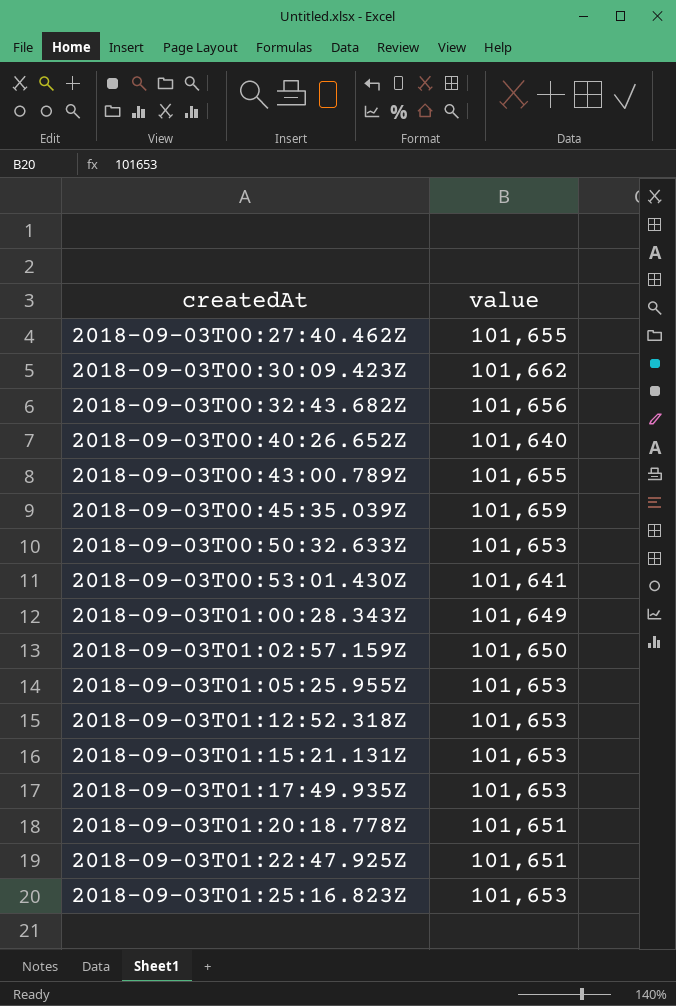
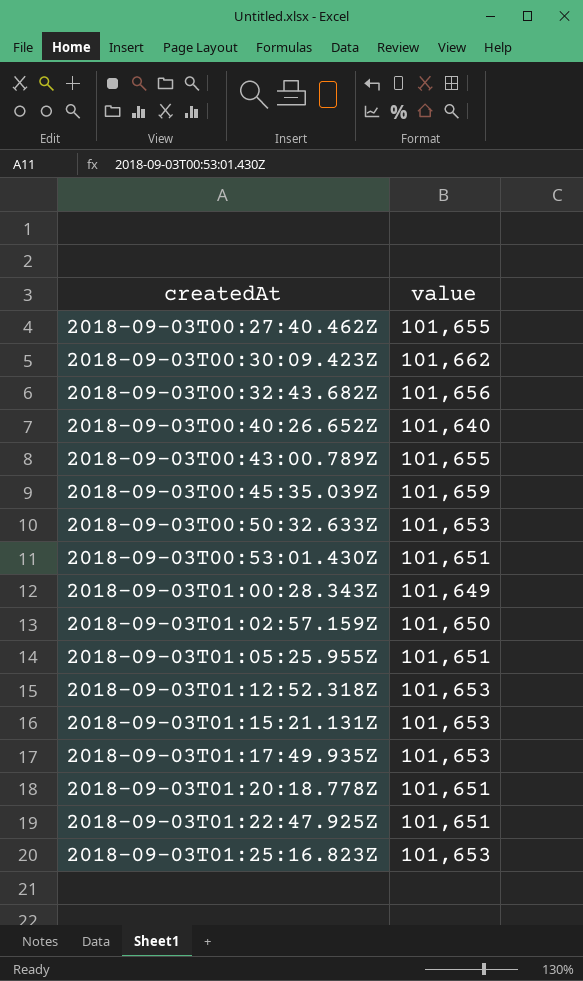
2018-09-03T00:53:01.430Z | value: 101,641 -> 101,651
2018-09-03T01:05:25.955Z | value: 101,653 -> 101,651

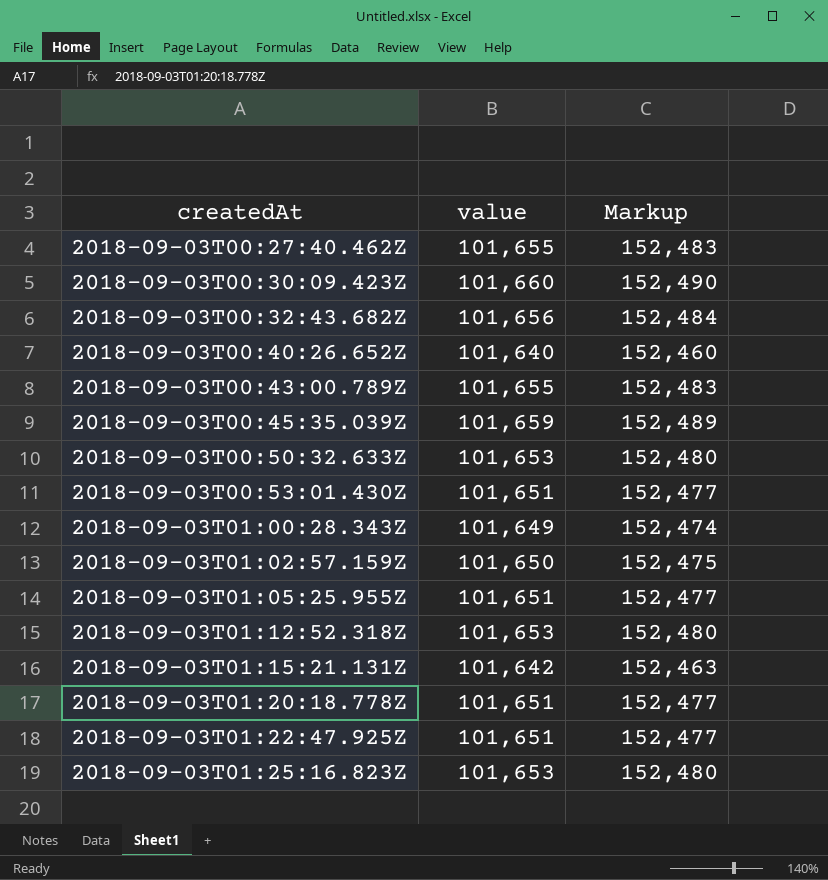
column Markup | formula: none -> [value] * 1.5
row 2018-09-03T01:17:49.935Z: 101,653 -> none
2018-09-03T00:30:09.423Z | value: 101,662 -> 101,660
2018-09-03T01:15:21.131Z | value: 101,653 -> 101,642

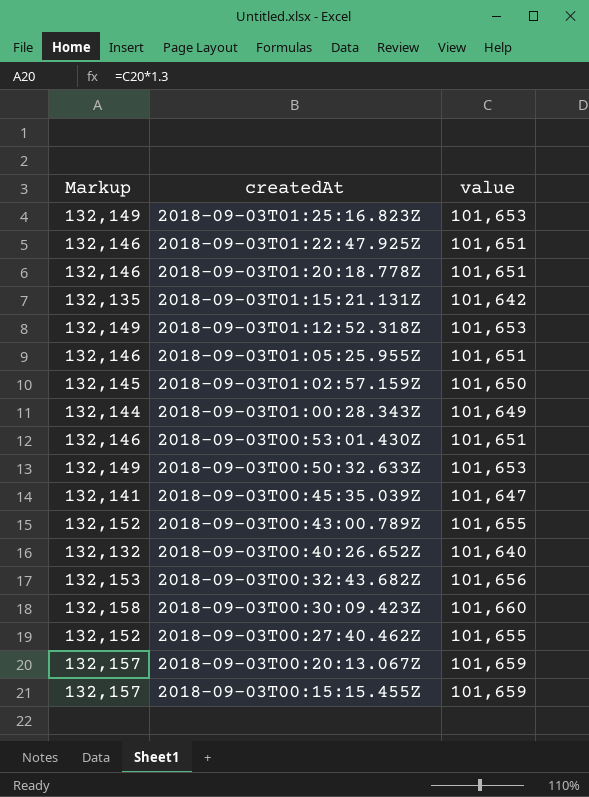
row order: createdAt ascending -> createdAt descending
column Markup | formula: [value] * 1.5 -> [value] * 1.3
column Markup | position: 3 -> 1
2018-09-03T00:45:35.039Z | value: 101,659 -> 101,647
row 2018-09-03T00:20:13.067Z: none -> 132,157 | 101,659
row 2018-09-03T00:15:15.455Z: none -> 132,157 | 101,659

